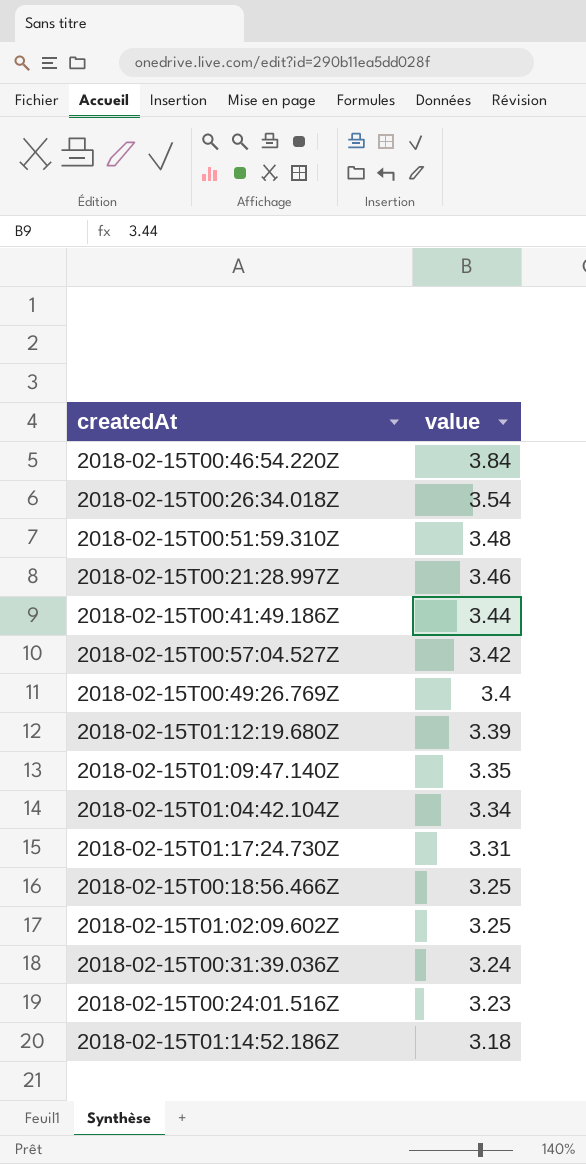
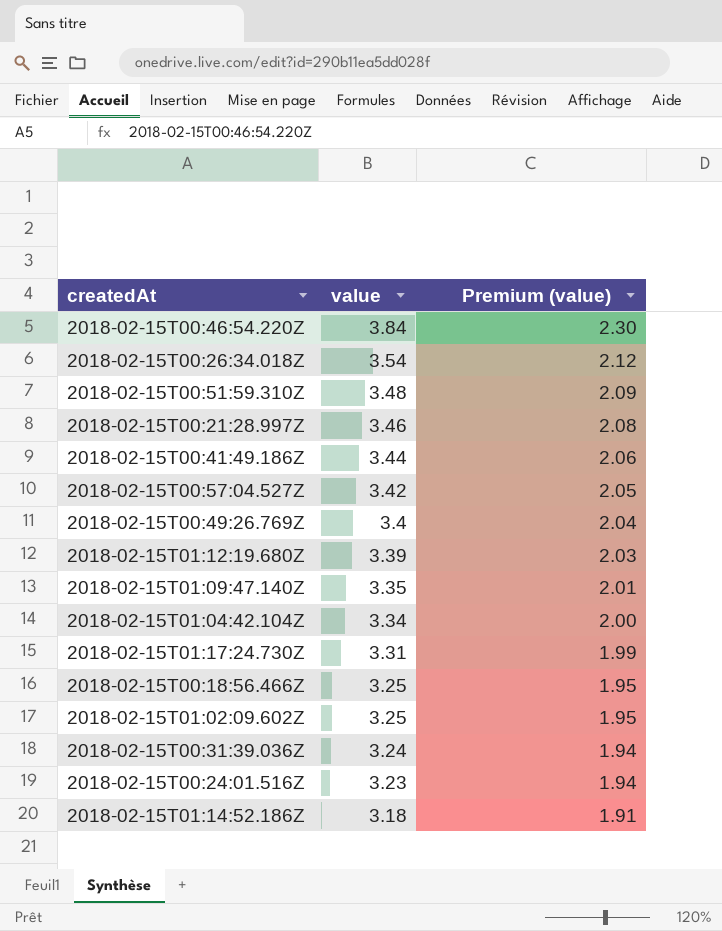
column Premium (value) | formula: none -> [value] * 0.6

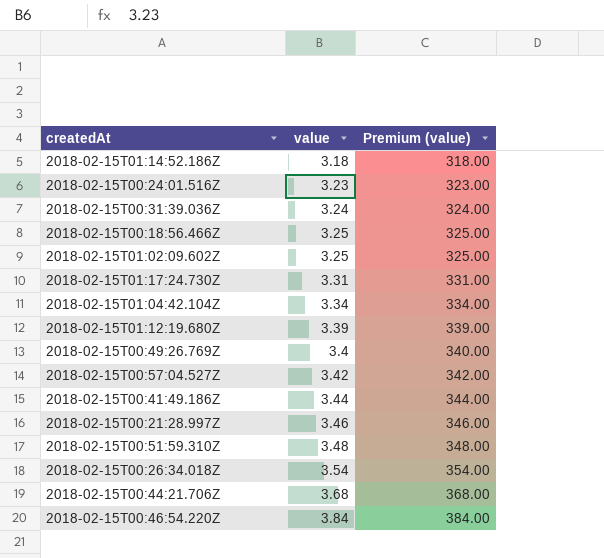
row order: value descending -> value ascending
column Premium (value) | formula: [value] * 0.6 -> [value] * 100
row 2018-02-15T01:09:47.140Z: 3.35 | 2.01 -> none
row 2018-02-15T00:44:21.706Z: none -> 3.68 | 368.00

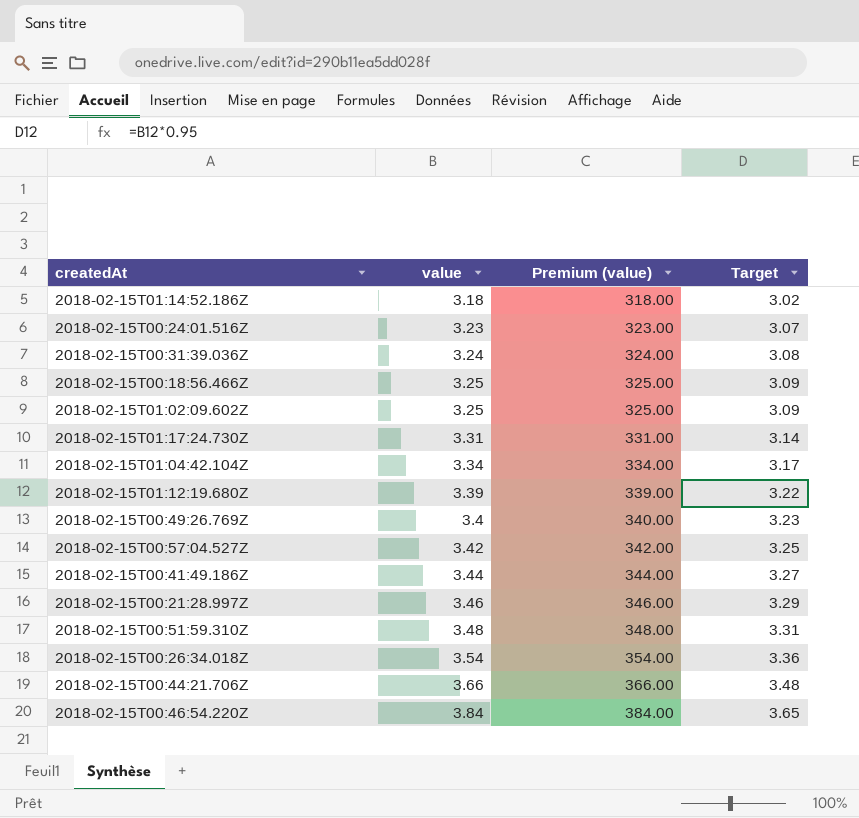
column Target | formula: none -> [value] * 0.95
2018-02-15T00:44:21.706Z | value: 3.68 -> 3.66
2018-02-15T00:44:21.706Z | Premium (value): 368.00 -> 366.00

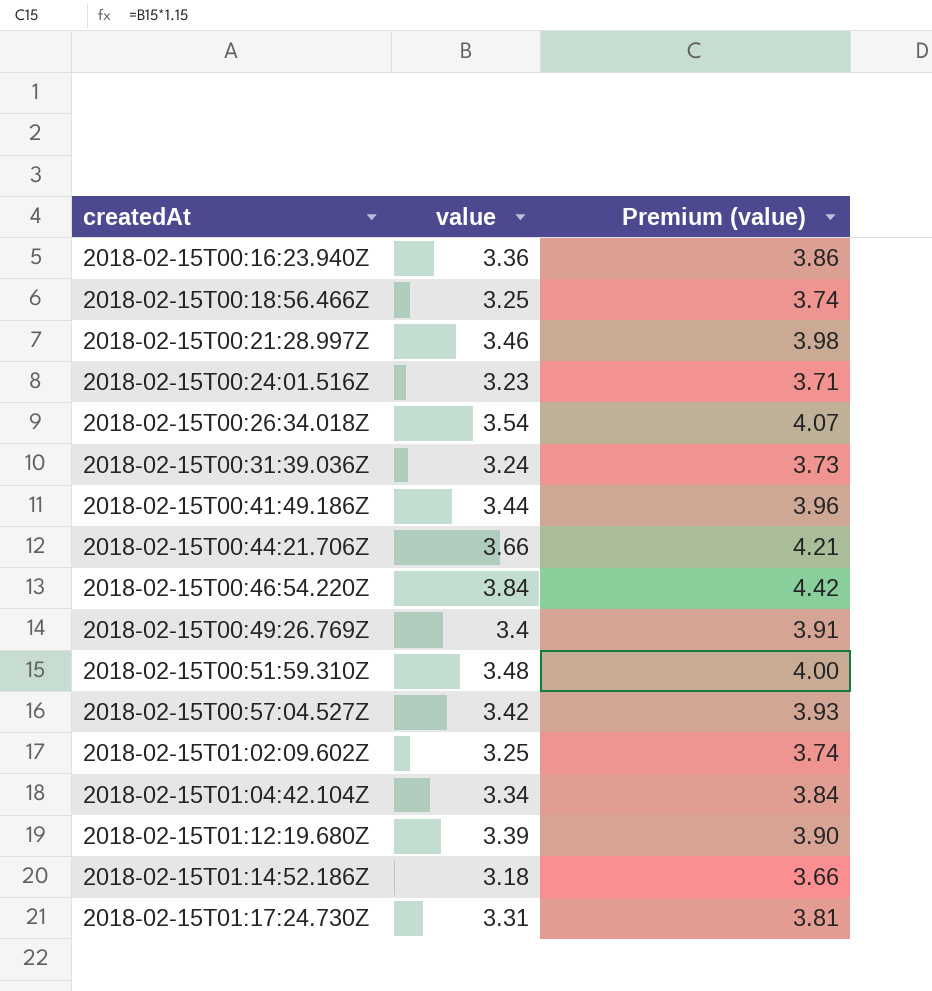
row order: value ascending -> createdAt ascending
column Target | formula: [value] * 0.95 -> none
column Premium (value) | formula: [value] * 100 -> [value] * 1.15
row 2018-02-15T00:16:23.940Z: none -> 3.36 | 3.86

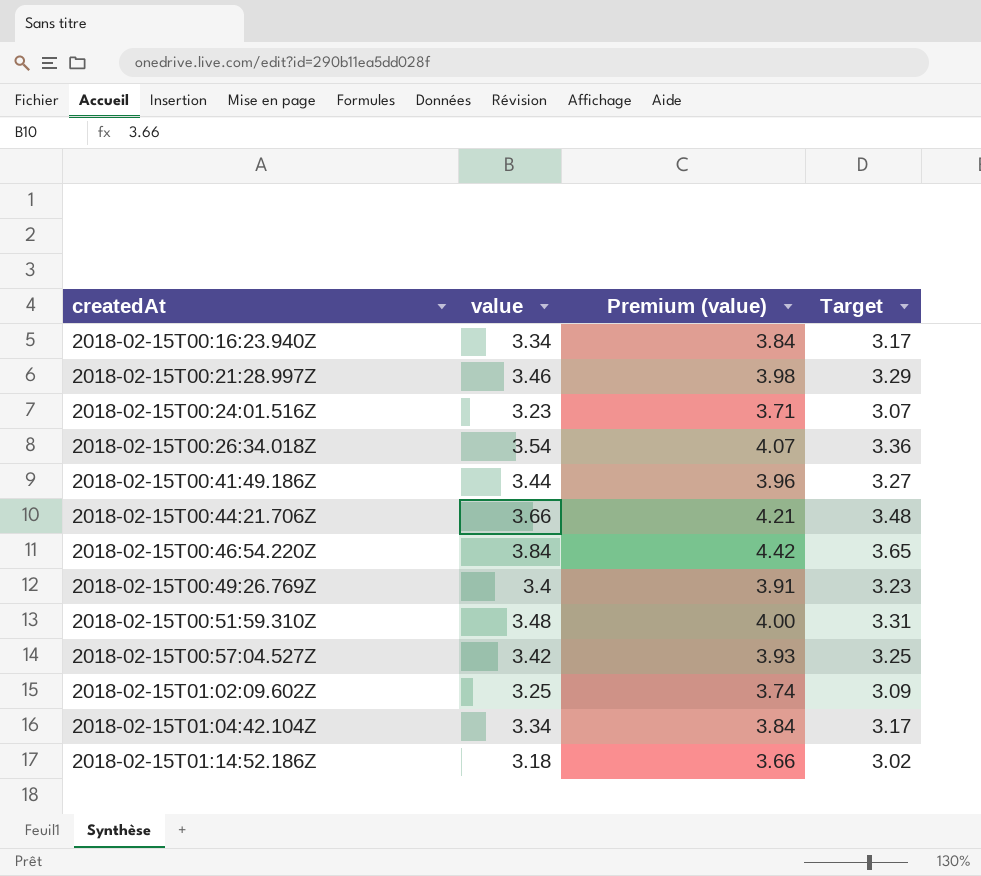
column Target | formula: none -> [value] * 0.95
row 2018-02-15T00:18:56.466Z: 3.25 | 3.74 -> none
row 2018-02-15T00:31:39.036Z: 3.24 | 3.73 -> none
row 2018-02-15T01:12:19.680Z: 3.39 | 3.90 -> none
row 2018-02-15T01:17:24.730Z: 3.31 | 3.81 -> none
2018-02-15T00:16:23.940Z | value: 3.36 -> 3.34
2018-02-15T00:16:23.940Z | Premium (value): 3.86 -> 3.84

